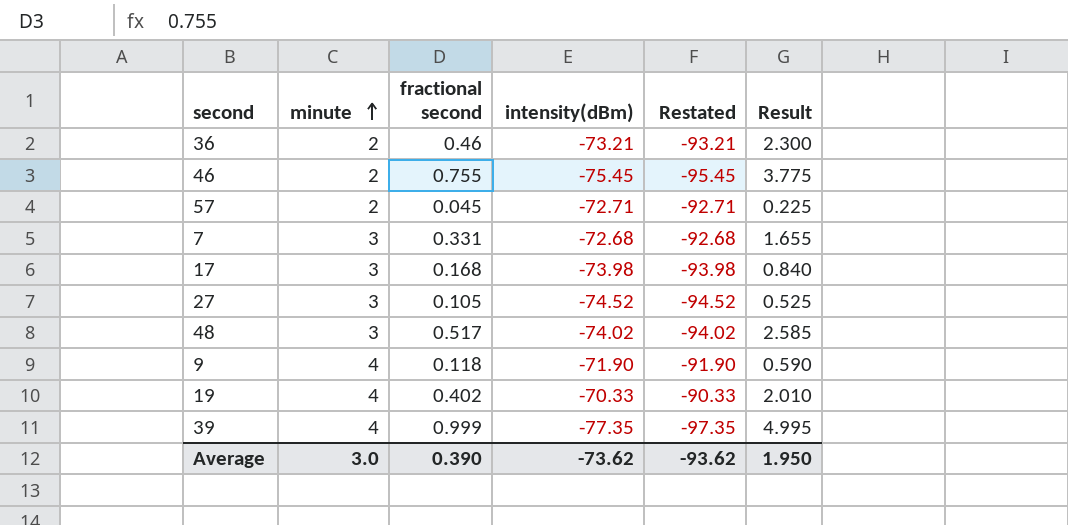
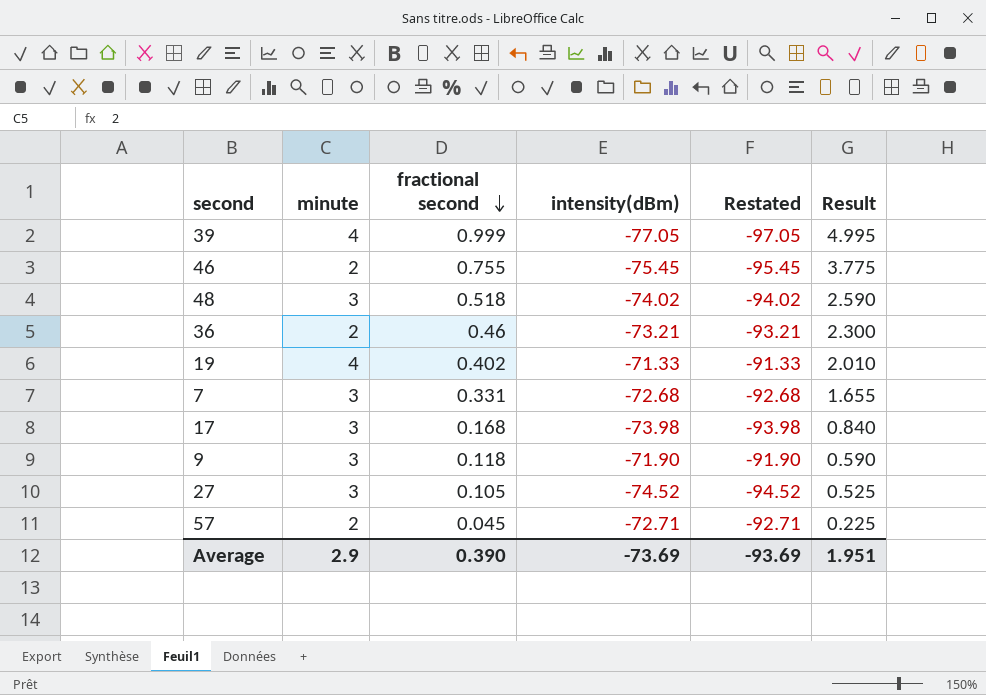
row order: minute ascending -> fractional second descending
39 | intensity(dBm): -77.35 -> -77.05
39 | Restated: -97.35 -> -97.05
48 | fractional second: 0.517 -> 0.518
48 | Result: 2.585 -> 2.590
19 | intensity(dBm): -70.33 -> -71.33
19 | Restated: -90.33 -> -91.33
9 | minute: 4 -> 3
Average | minute: 3.0 -> 2.9
Average | intensity(dBm): -73.62 -> -73.69
Average | Restated: -93.62 -> -93.69
Average | Result: 1.950 -> 1.951

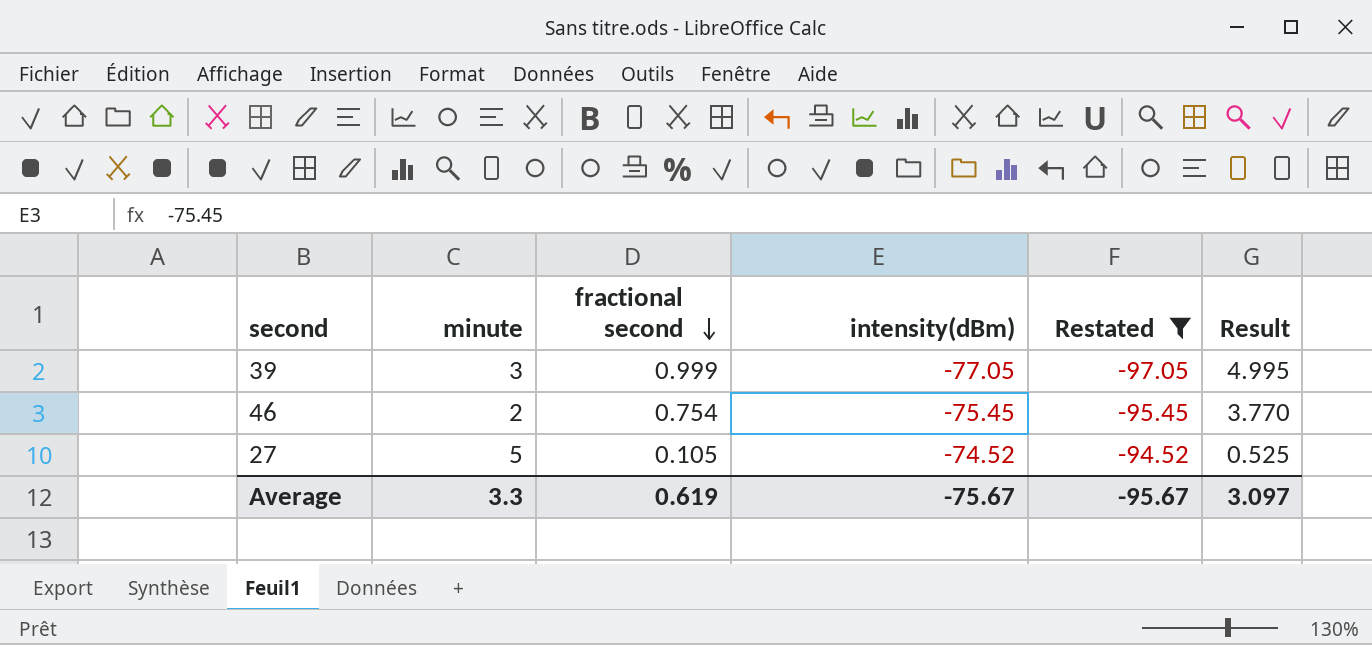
filter: none -> Restated <= -94.52
39 | minute: 4 -> 3
46 | fractional second: 0.755 -> 0.754
46 | Result: 3.775 -> 3.770
27 | minute: 3 -> 5
Average | minute: 2.9 -> 3.3
Average | fractional second: 0.390 -> 0.619
Average | intensity(dBm): -73.69 -> -75.67
Average | Restated: -93.69 -> -95.67
Average | Result: 1.951 -> 3.097

